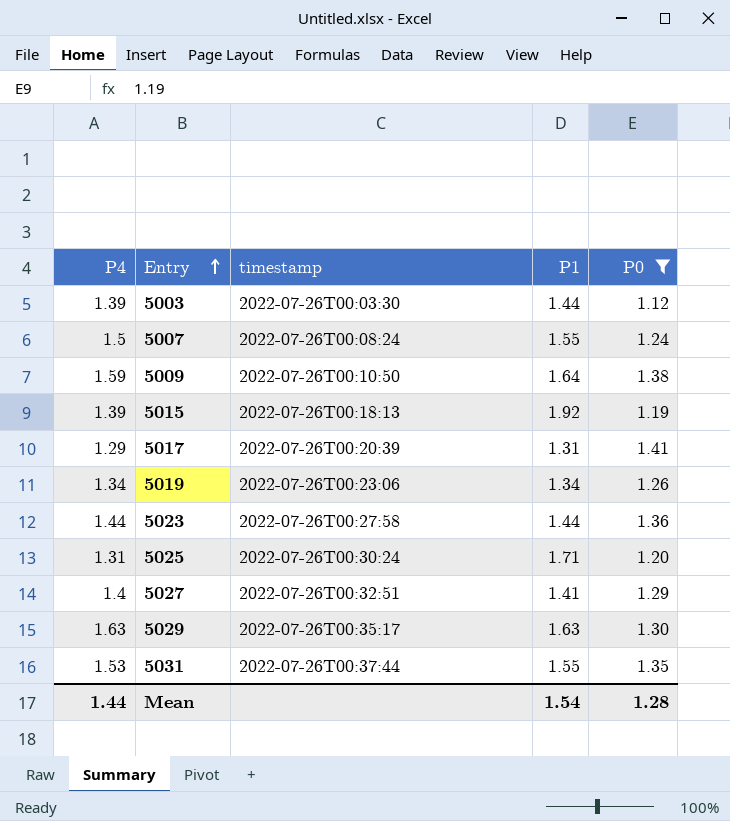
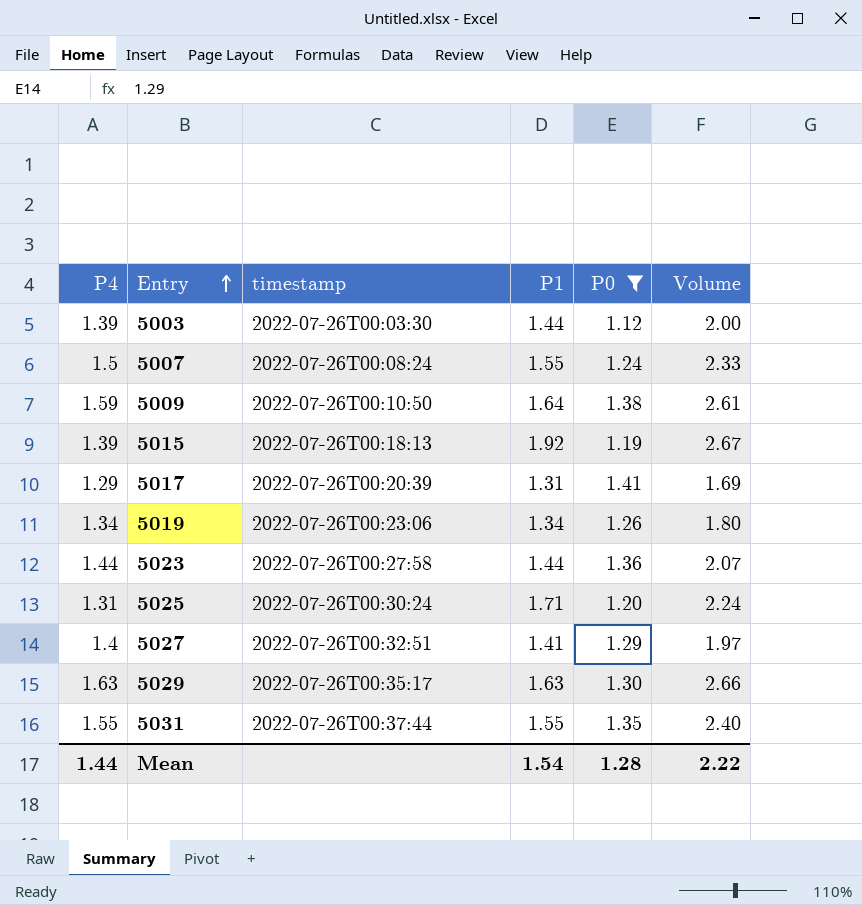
column Volume | formula: none -> [P4] * [P1]
5031 | P4: 1.53 -> 1.55

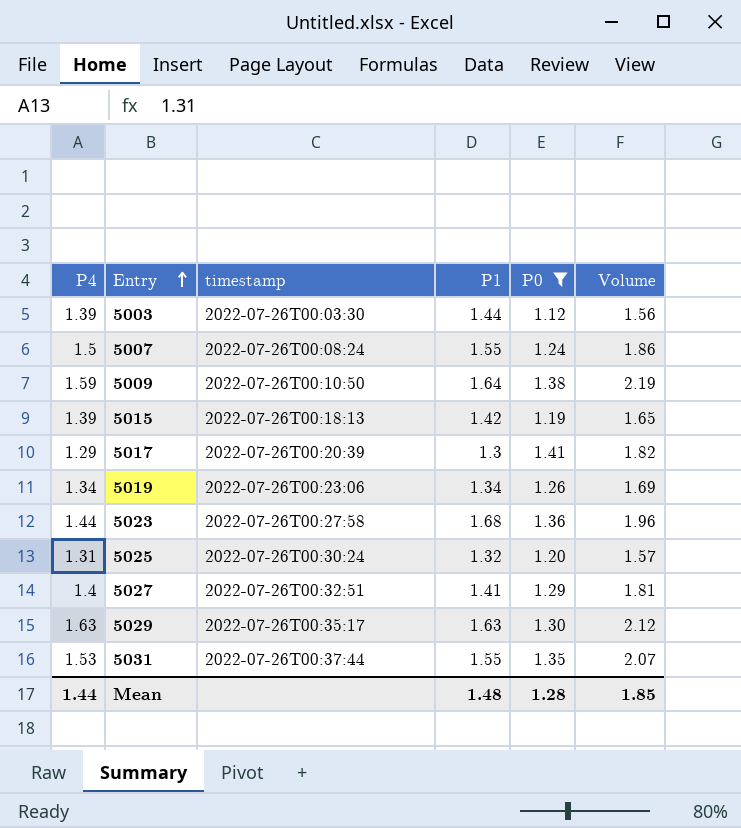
column Volume | formula: [P4] * [P1] -> [P4] * [P0]
5015 | P1: 1.92 -> 1.42
5017 | P1: 1.31 -> 1.3
5023 | P1: 1.44 -> 1.68
5025 | P1: 1.71 -> 1.32
5031 | P4: 1.55 -> 1.53
Mean | P1: 1.54 -> 1.48
Mean | Volume: 2.22 -> 1.85

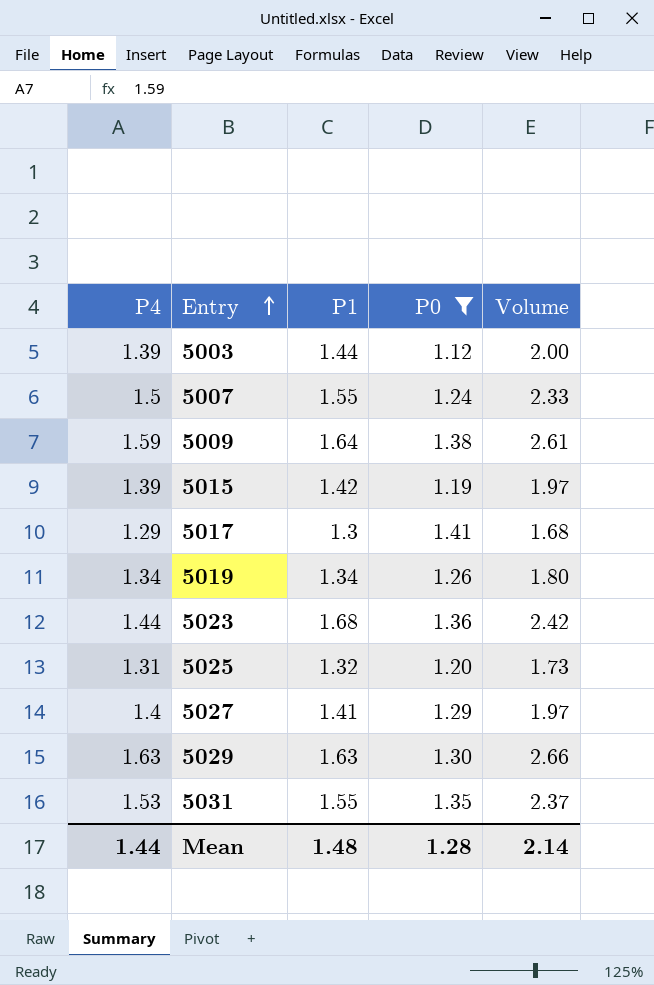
column timestamp | position: 3 -> none
column Volume | formula: [P4] * [P0] -> [P4] * [P1]
Mean | Volume: 1.85 -> 2.14

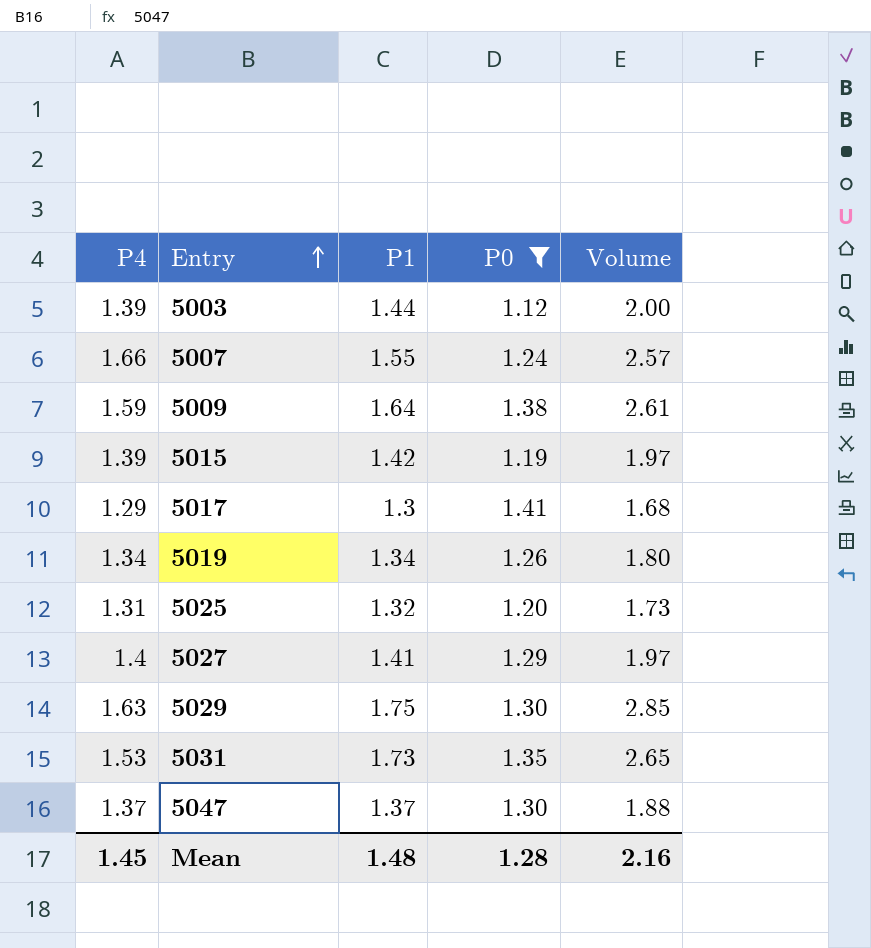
row 5023: 1.44 | 1.68 | 1.36 | 2.42 -> none
5007 | P4: 1.5 -> 1.66
5007 | Volume: 2.33 -> 2.57
5029 | P1: 1.63 -> 1.75
5029 | Volume: 2.66 -> 2.85
5031 | P1: 1.55 -> 1.73
5031 | Volume: 2.37 -> 2.65
row 5047: none -> 1.37 | 1.37 | 1.30 | 1.88
Mean | P4: 1.44 -> 1.45
Mean | Volume: 2.14 -> 2.16

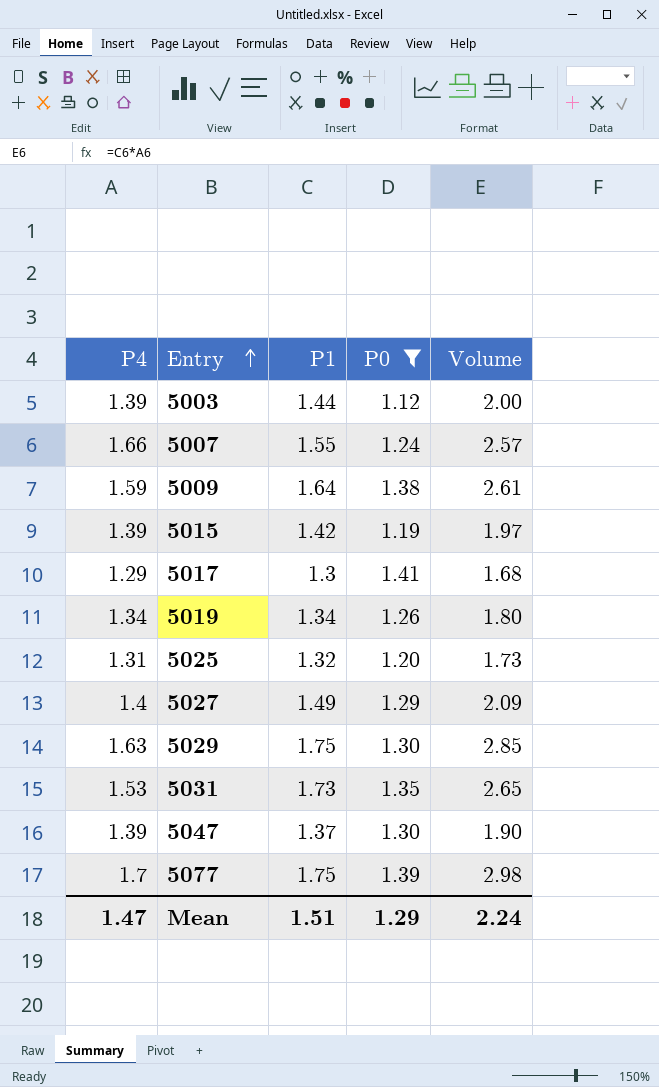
5027 | P1: 1.41 -> 1.49
5027 | Volume: 1.97 -> 2.09
5047 | P4: 1.37 -> 1.39
5047 | Volume: 1.88 -> 1.90
row 5077: none -> 1.7 | 1.75 | 1.39 | 2.98
Mean | P4: 1.45 -> 1.47
Mean | P1: 1.48 -> 1.51
Mean | P0: 1.28 -> 1.29
Mean | Volume: 2.16 -> 2.24

